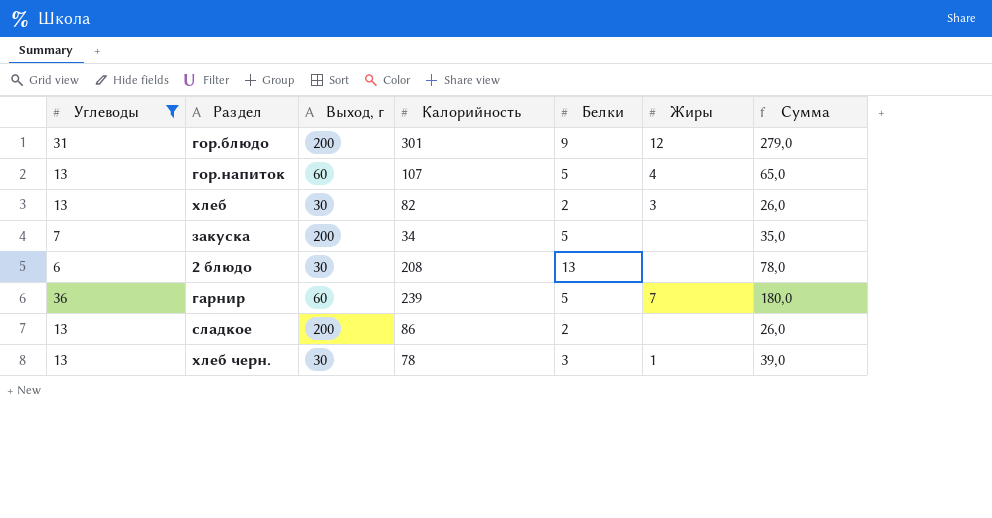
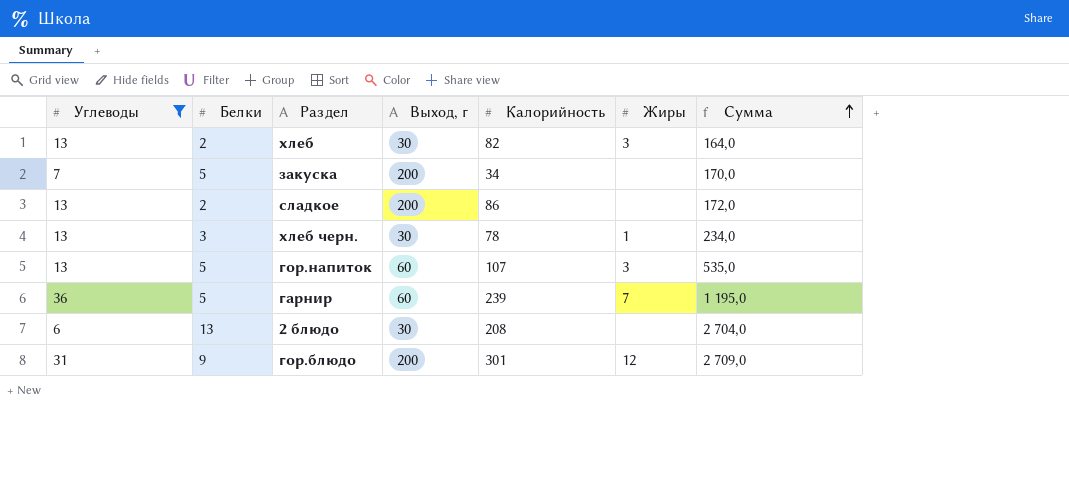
row order: none -> Сумма ascending
column Белки | position: 5 -> 2
column Сумма | formula: [Углеводы] * [Белки] -> [Белки] * [Калорийность]
гор.напиток | Жиры: 4 -> 3

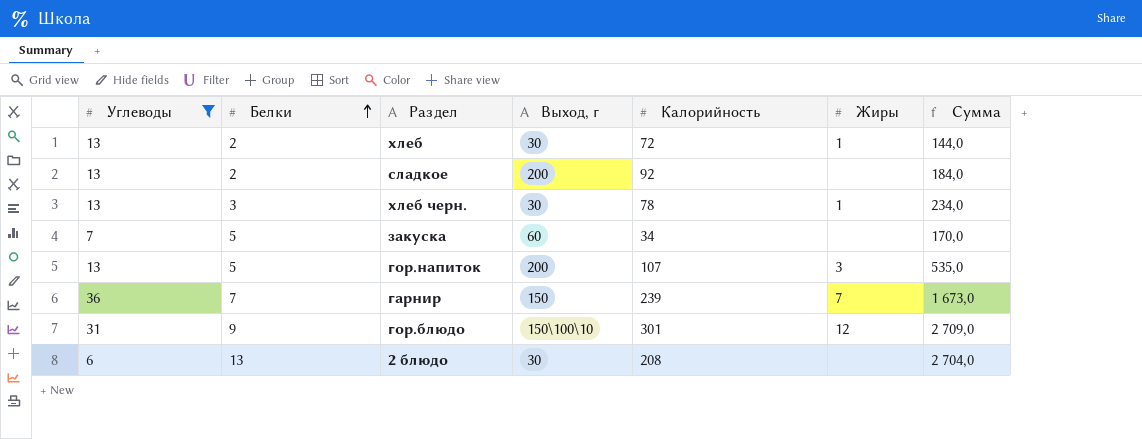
row order: Сумма ascending -> Белки ascending
хлеб | Калорийность: 82 -> 72
хлеб | Жиры: 3 -> 1
хлеб | Сумма: 164,0 -> 144,0
сладкое | Калорийность: 86 -> 92
сладкое | Сумма: 172,0 -> 184,0
закуска | Выход, г: 200 -> 60
гор.напиток | Выход, г: 60 -> 200
гарнир | Белки: 5 -> 7
гарнир | Выход, г: 60 -> 150
гарнир | Сумма: 1 195,0 -> 1 673,0
гор.блюдо | Выход, г: 200 -> 150\100\10

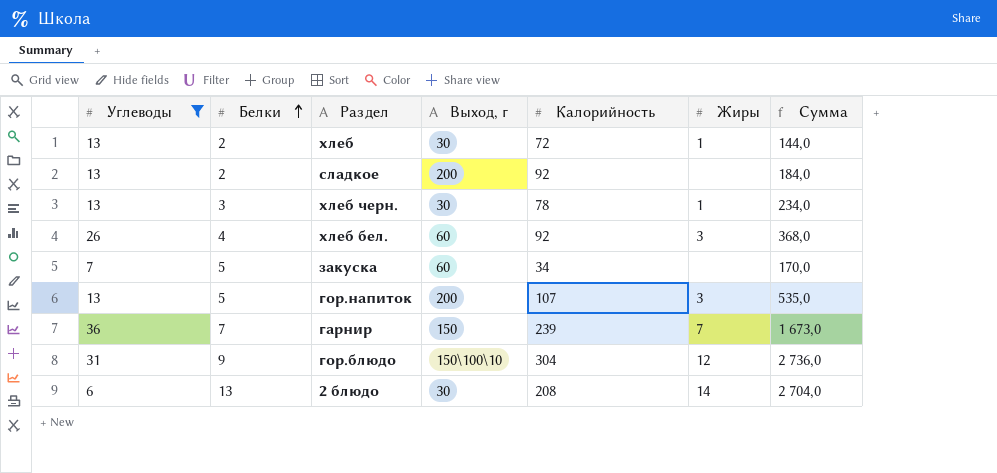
row хлеб бел.: none -> 26 | 4 | 60 | 92 | 3 | 368,0
гор.блюдо | Калорийность: 301 -> 304
гор.блюдо | Сумма: 2 709,0 -> 2 736,0
2 блюдо | Жиры: none -> 14

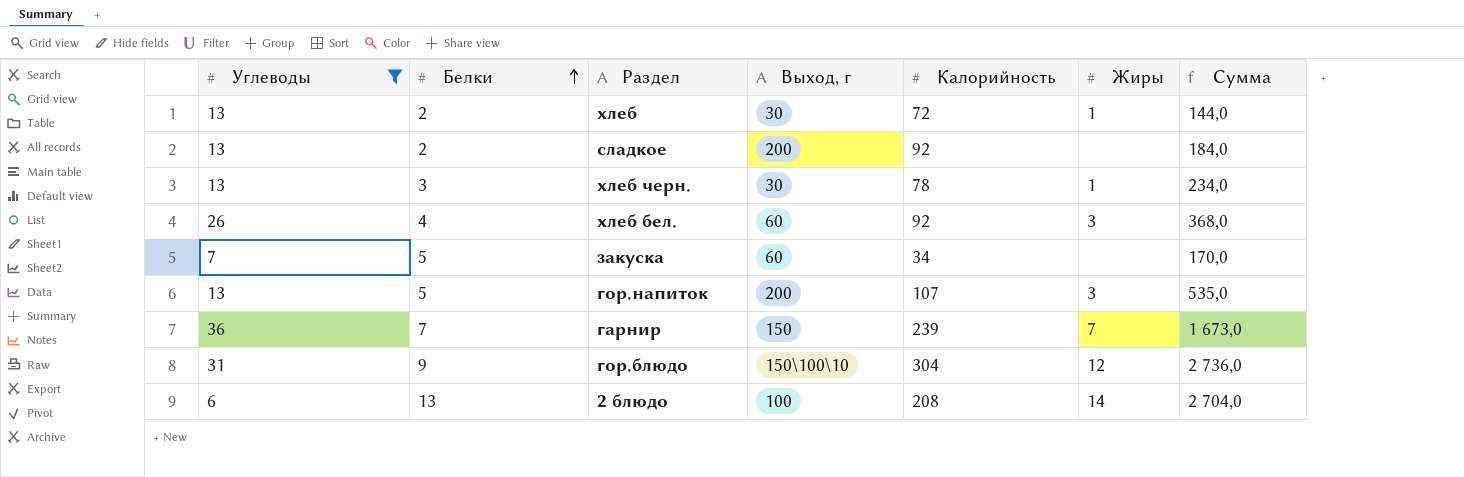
2 блюдо | Выход, г: 30 -> 100

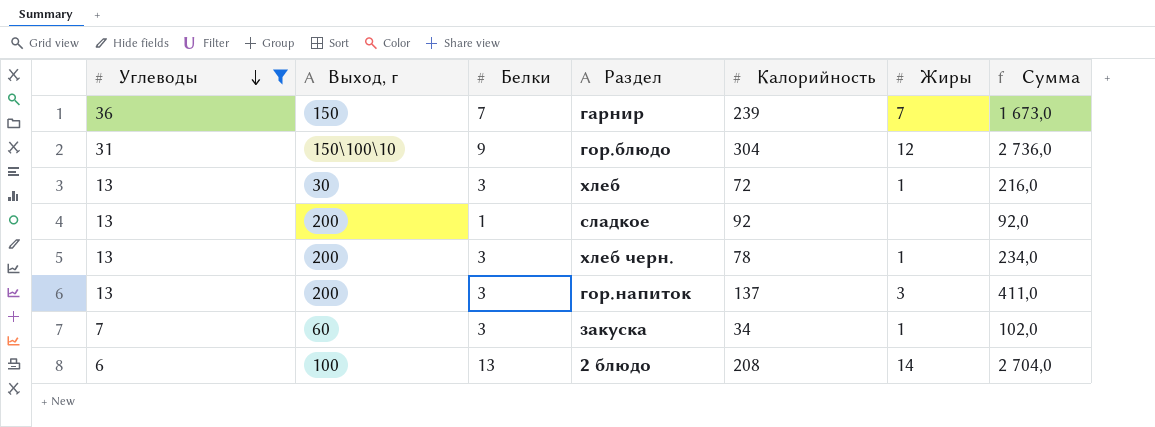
row order: Белки ascending -> Углеводы descending
column Выход, г | position: 4 -> 2
row хлеб бел.: 26 | 4 | 60 | 92 | 3 | 368,0 -> none
хлеб | Белки: 2 -> 3
хлеб | Сумма: 144,0 -> 216,0
сладкое | Белки: 2 -> 1
сладкое | Сумма: 184,0 -> 92,0
хлеб черн. | Выход, г: 30 -> 200
гор.напиток | Белки: 5 -> 3
гор.напиток | Калорийность: 107 -> 137
гор.напиток | Сумма: 535,0 -> 411,0
закуска | Белки: 5 -> 3
закуска | Жиры: none -> 1
закуска | Сумма: 170,0 -> 102,0

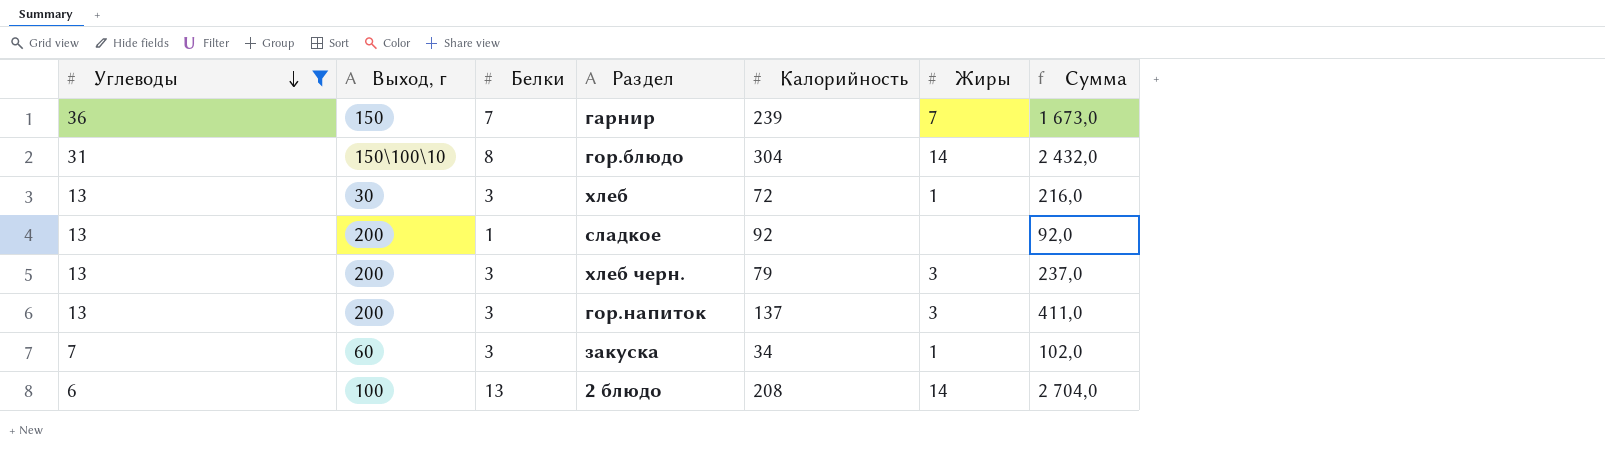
гор.блюдо | Белки: 9 -> 8
гор.блюдо | Жиры: 12 -> 14
гор.блюдо | Сумма: 2 736,0 -> 2 432,0
хлеб черн. | Калорийность: 78 -> 79
хлеб черн. | Жиры: 1 -> 3
хлеб черн. | Сумма: 234,0 -> 237,0

